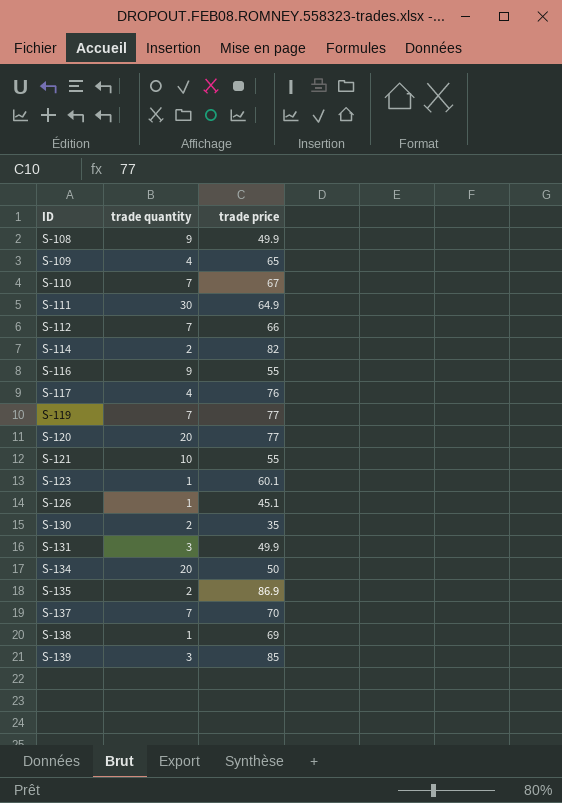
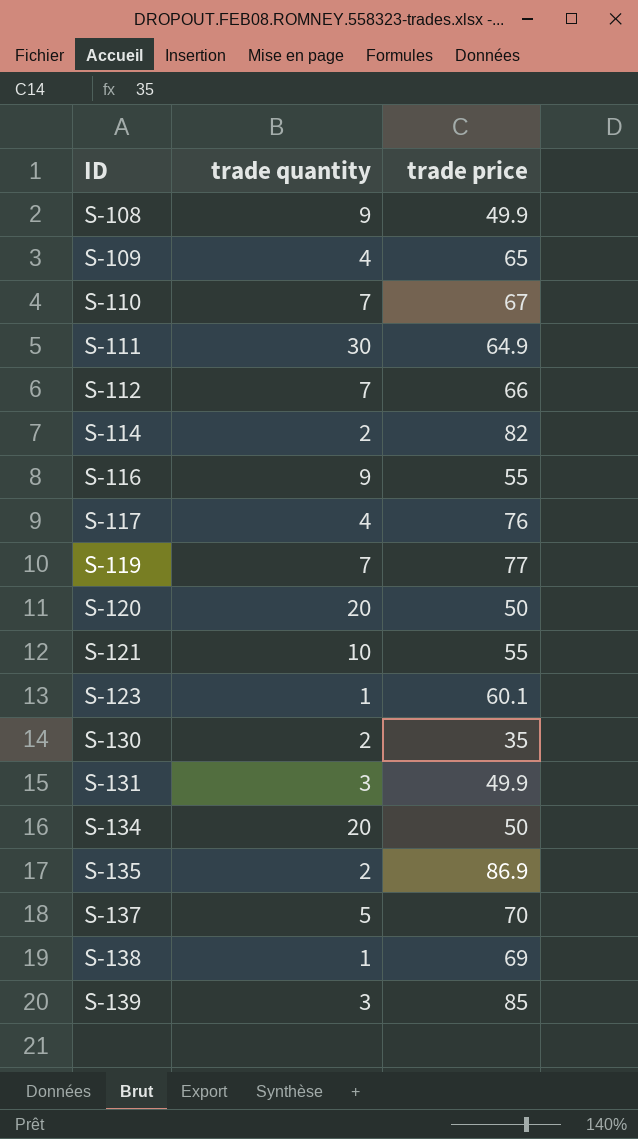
row S-126: 1 | 45.1 -> none
S-120 | trade price: 77 -> 50
S-137 | trade quantity: 7 -> 5

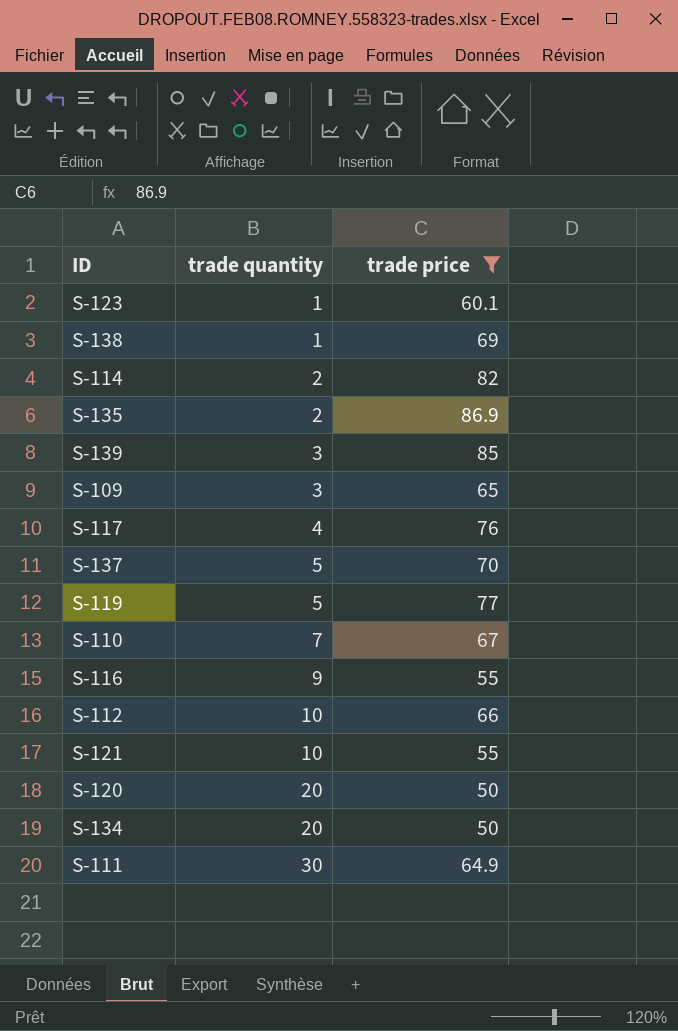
filter: none -> trade price >= 50
row order: ID ascending -> trade quantity ascending
S-109 | trade quantity: 4 -> 3
S-119 | trade quantity: 7 -> 5
S-112 | trade quantity: 7 -> 10

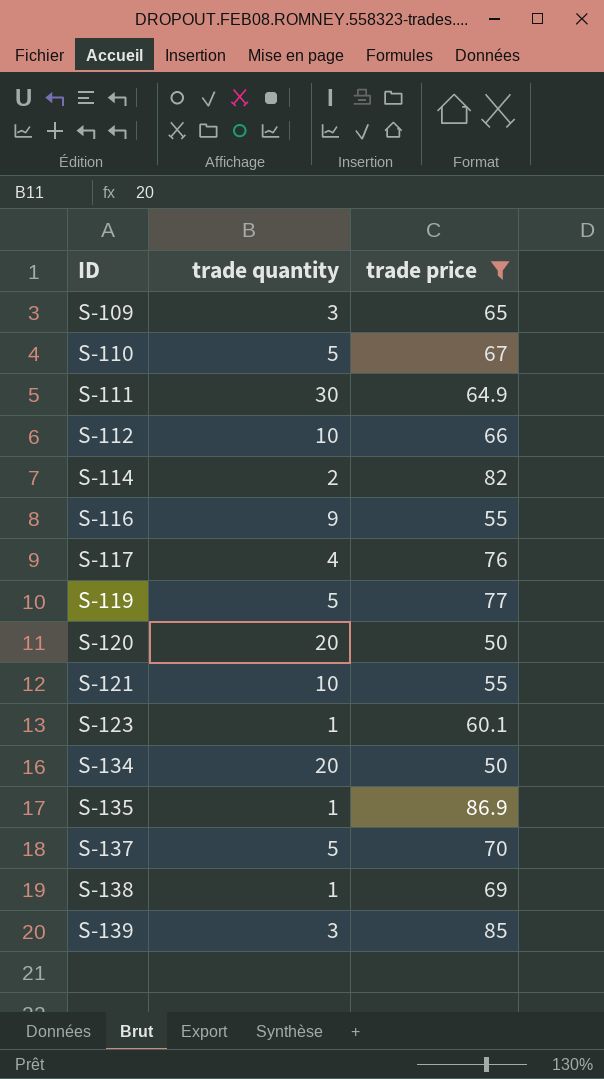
row order: trade quantity ascending -> ID ascending
S-110 | trade quantity: 7 -> 5
S-135 | trade quantity: 2 -> 1

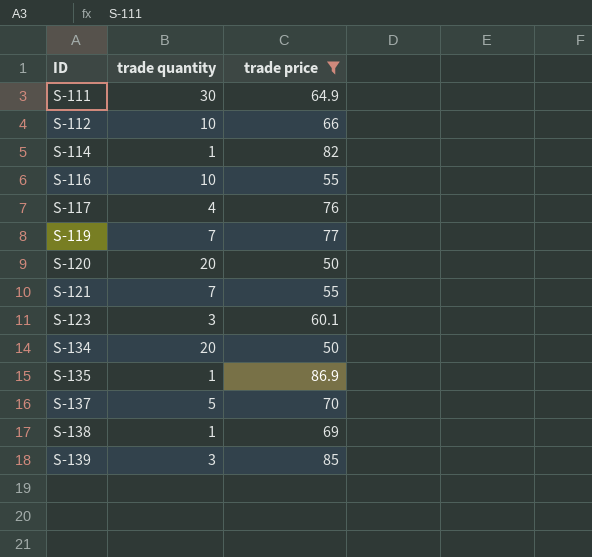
row S-109: 3 | 65 -> none
row S-110: 5 | 67 -> none
S-114 | trade quantity: 2 -> 1
S-116 | trade quantity: 9 -> 10
S-119 | trade quantity: 5 -> 7
S-121 | trade quantity: 10 -> 7
S-123 | trade quantity: 1 -> 3

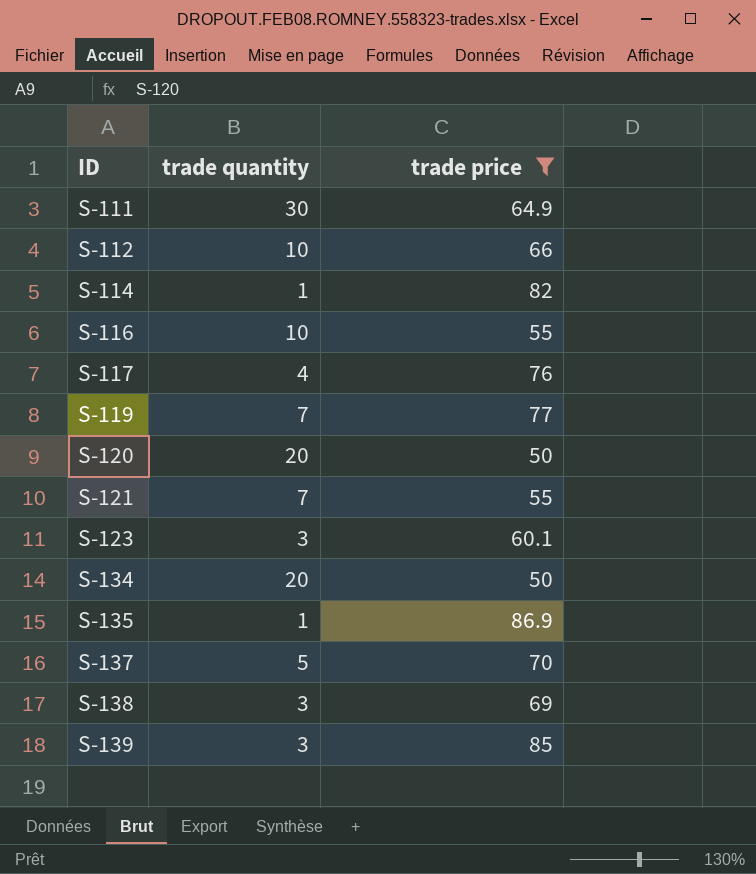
S-138 | trade quantity: 1 -> 3

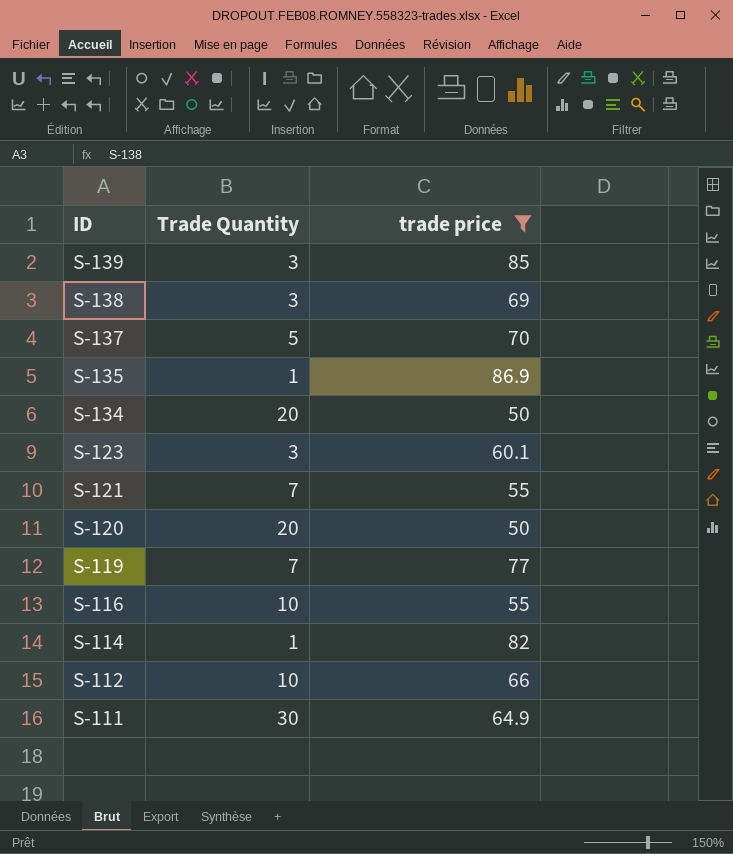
row order: ID ascending -> ID descending
column name: trade quantity -> Trade Quantity
row S-117: 4 | 76 -> none

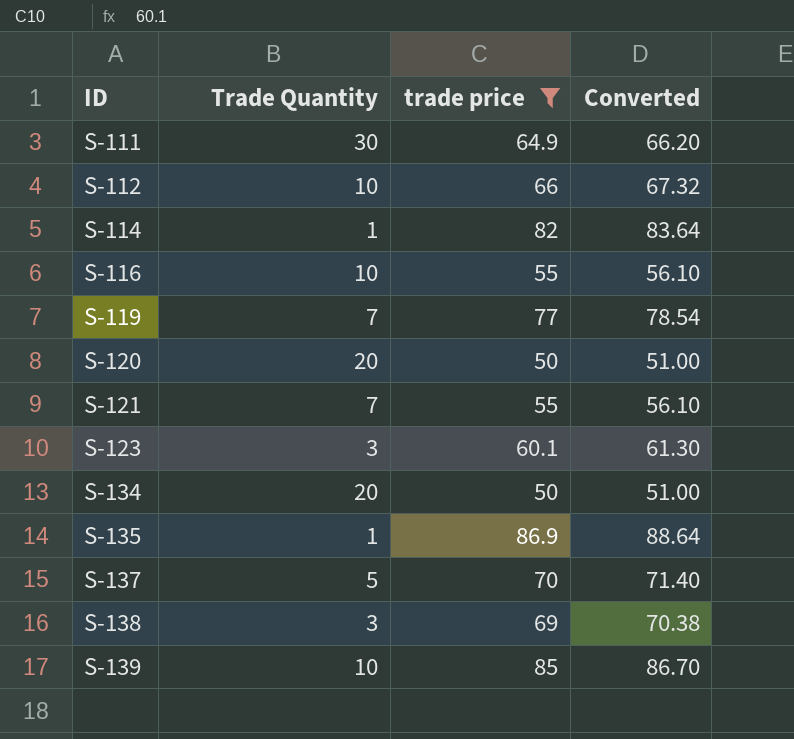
row order: ID descending -> ID ascending
column Converted | formula: none -> [trade price] * 1.02
S-139 | Trade Quantity: 3 -> 10

